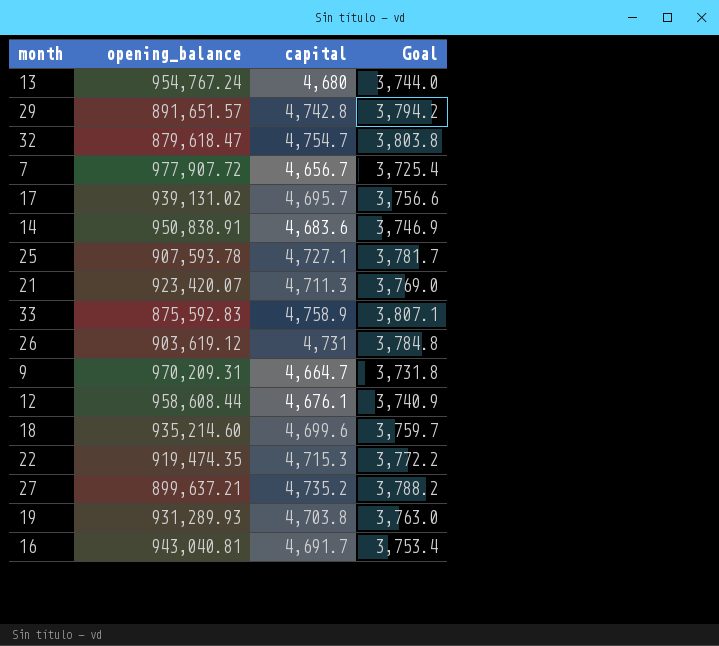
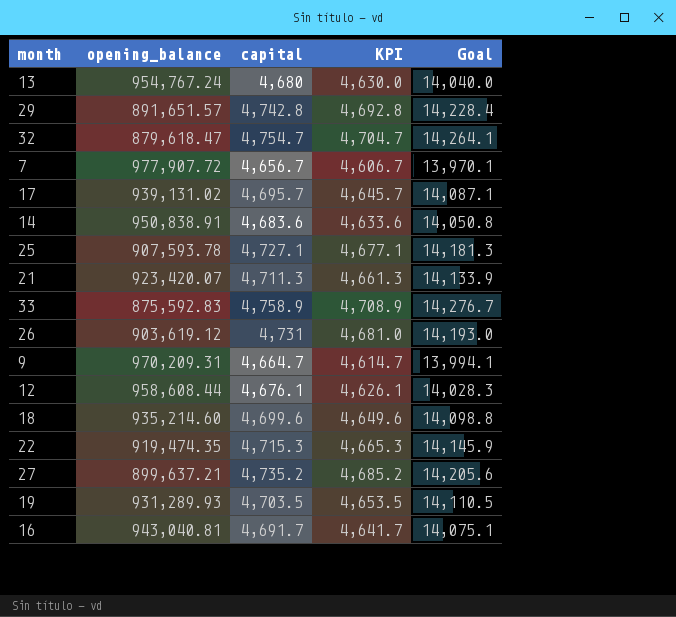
column KPI | formula: none -> [capital] - 50
column Goal | formula: [capital] * 0.8 -> [capital] * 3
19 | capital: 4,703.8 -> 4,703.5

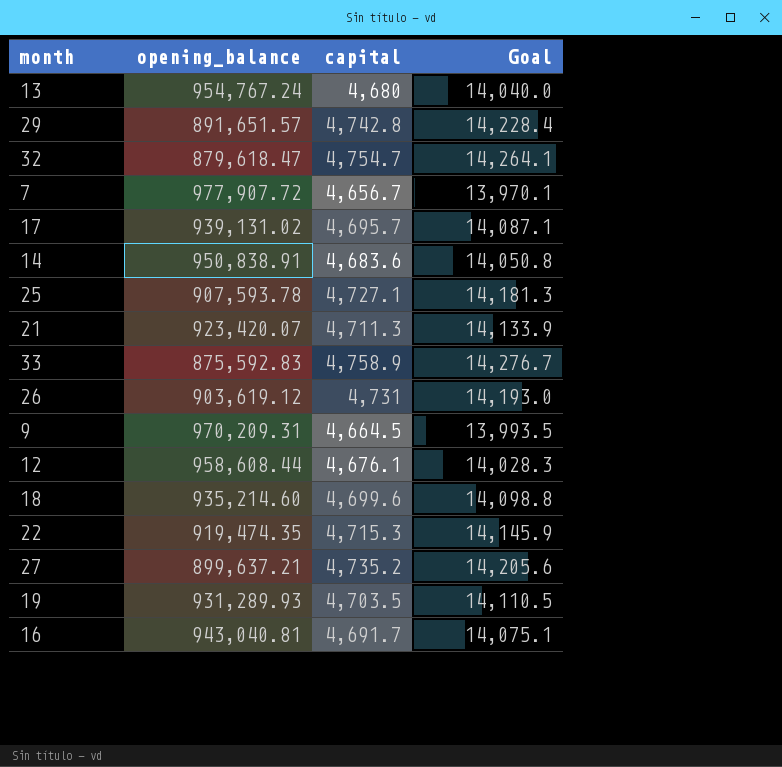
column KPI | formula: [capital] - 50 -> none
9 | capital: 4,664.7 -> 4,664.5
9 | Goal: 13,994.1 -> 13,993.5

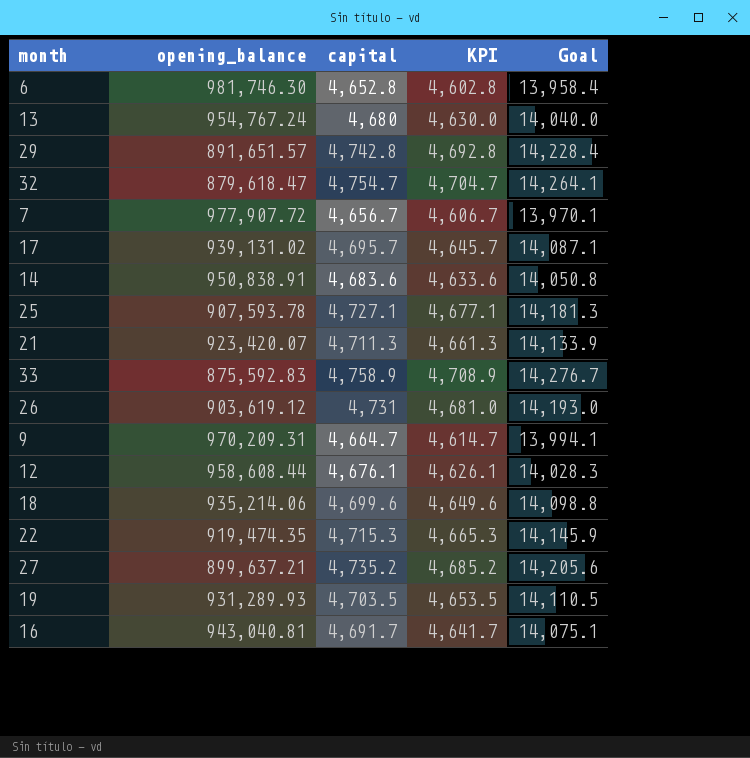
column KPI | formula: none -> [capital] - 50
row 6: none -> 981,746.30 | 4,652.8 | 4,602.8 | 13,958.4
9 | capital: 4,664.5 -> 4,664.7
9 | Goal: 13,993.5 -> 13,994.1
18 | opening_balance: 935,214.60 -> 935,214.06

